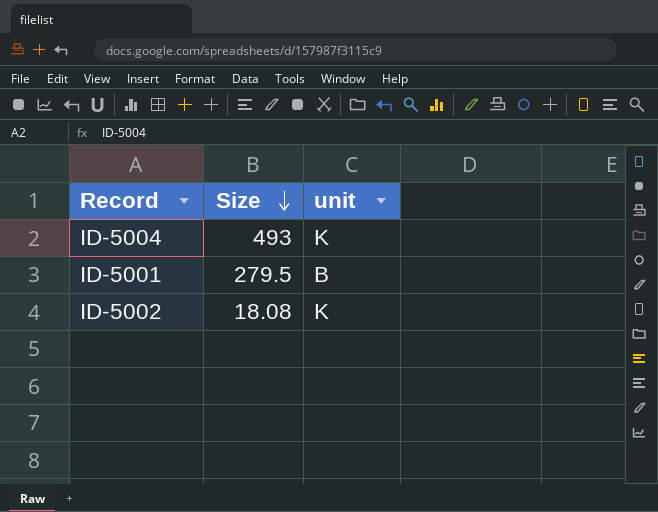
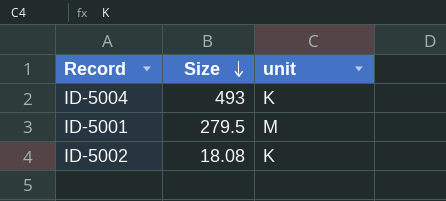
ID-5001 | unit: B -> M

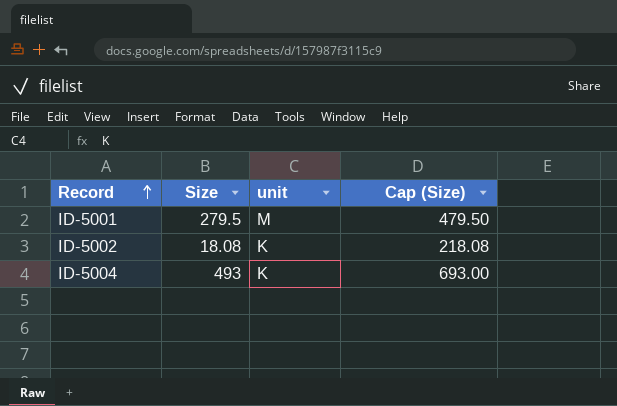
row order: Size descending -> Record ascending
column Cap (Size) | formula: none -> [Size] + 200

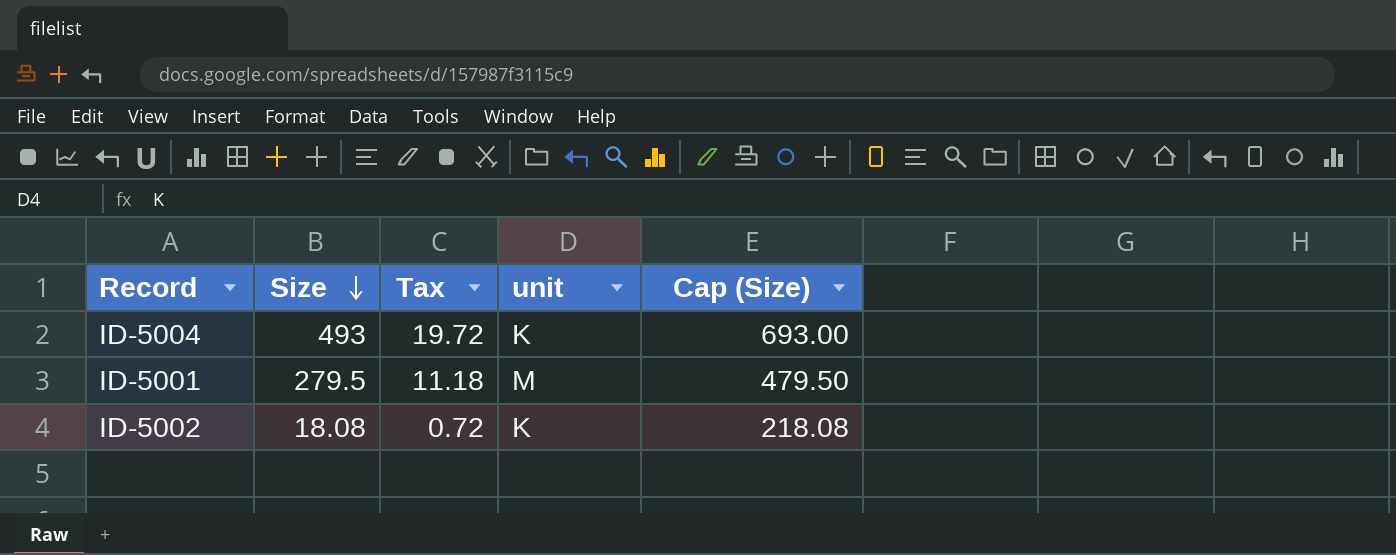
row order: Record ascending -> Size descending
column Tax | formula: none -> [Size] * 0.04

